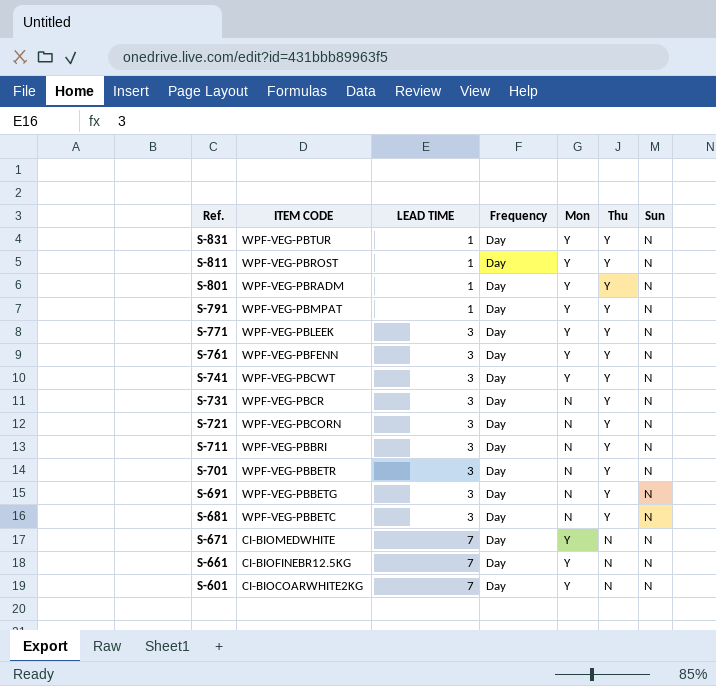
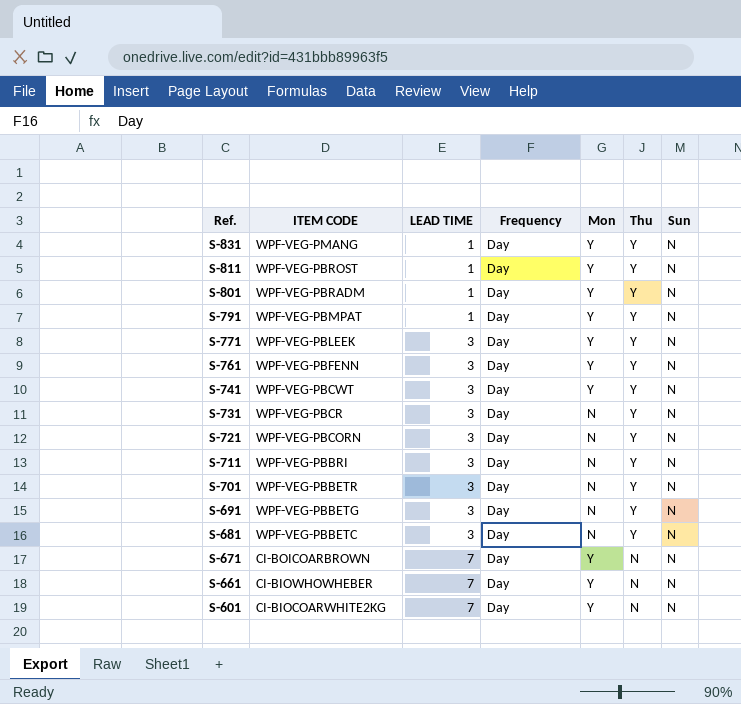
S-831 | ITEM CODE: WPF-VEG-PBTUR -> WPF-VEG-PMANG
S-671 | ITEM CODE: CI-BIOMEDWHITE -> CI-BOICOARBROWN
S-661 | ITEM CODE: CI-BIOFINEBR12.5KG -> CI-BIOWHOWHEBER

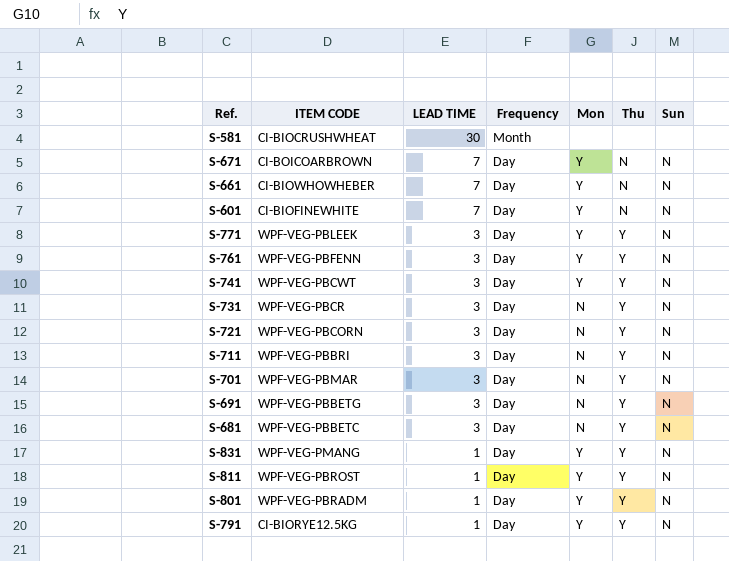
row order: Ref. descending -> LEAD TIME descending
row S-581: none -> CI-BIOCRUSHWHEAT | 30 | Month | none | none | none
S-601 | ITEM CODE: CI-BIOCOARWHITE2KG -> CI-BIOFINEWHITE
S-701 | ITEM CODE: WPF-VEG-PBBETR -> WPF-VEG-PBMAR
S-791 | ITEM CODE: WPF-VEG-PBMPAT -> CI-BIORYE12.5KG

